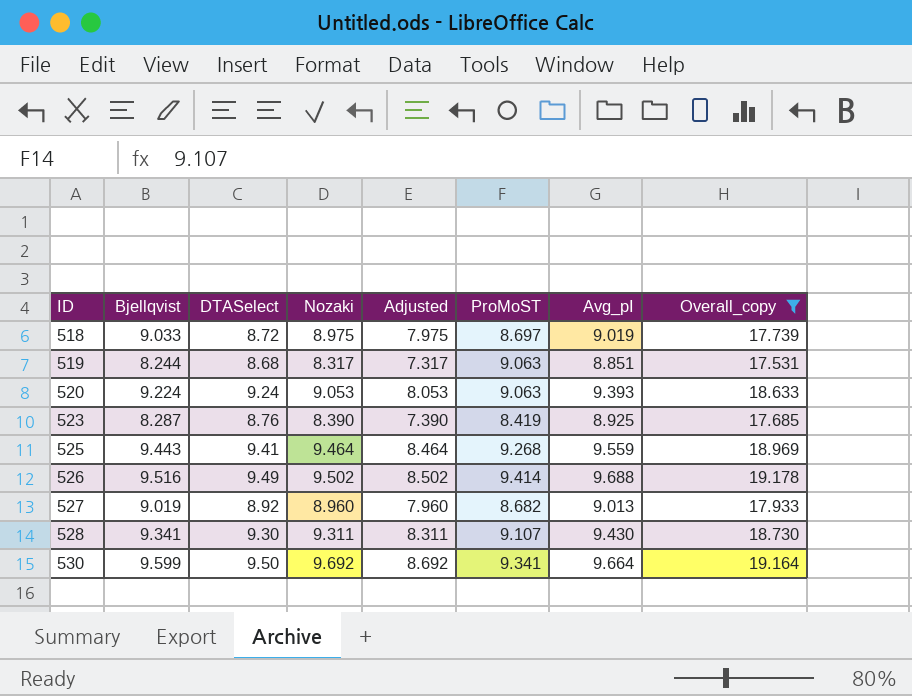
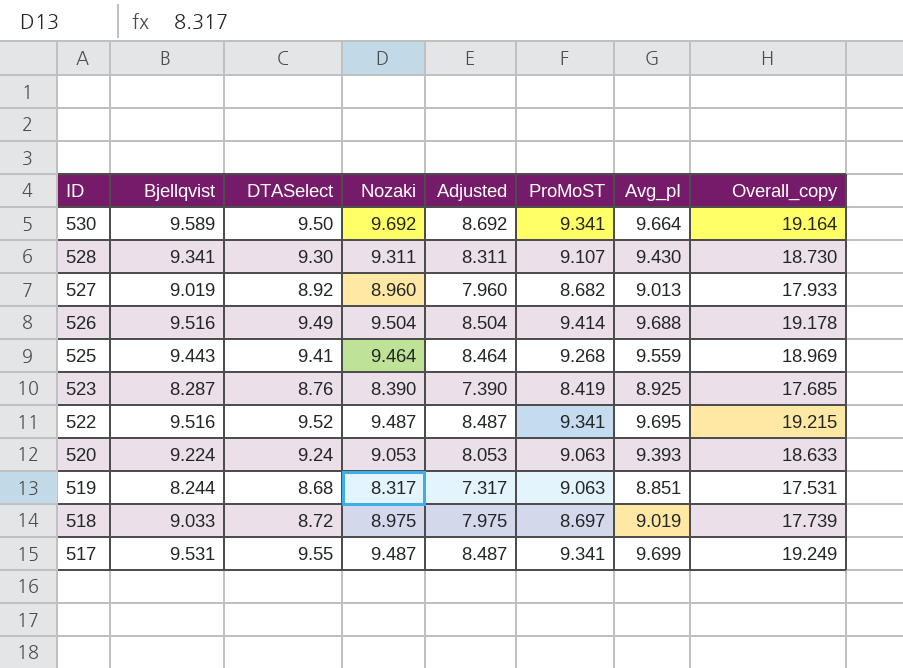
filter: Overall_copy <= 19.178 -> none
row order: ID ascending -> ID descending
530 | Bjellqvist: 9.599 -> 9.589
526 | Nozaki: 9.502 -> 9.504
526 | Adjusted: 8.502 -> 8.504

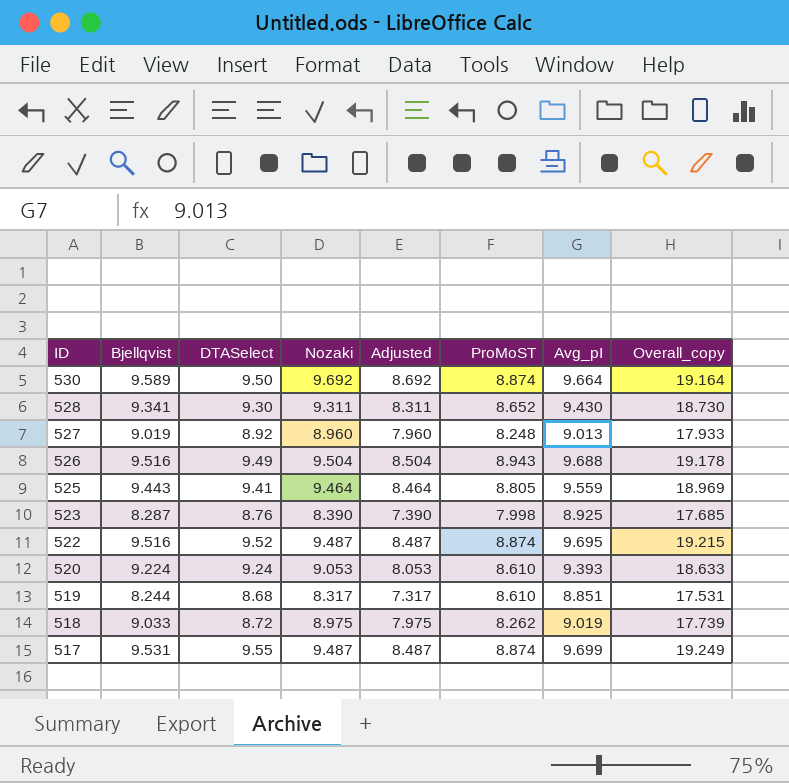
530 | ProMoST: 9.341 -> 8.874
528 | ProMoST: 9.107 -> 8.652
527 | ProMoST: 8.682 -> 8.248
526 | ProMoST: 9.414 -> 8.943
525 | ProMoST: 9.268 -> 8.805
523 | ProMoST: 8.419 -> 7.998
522 | ProMoST: 9.341 -> 8.874
520 | ProMoST: 9.063 -> 8.610
519 | ProMoST: 9.063 -> 8.610
518 | ProMoST: 8.697 -> 8.262
517 | ProMoST: 9.341 -> 8.874

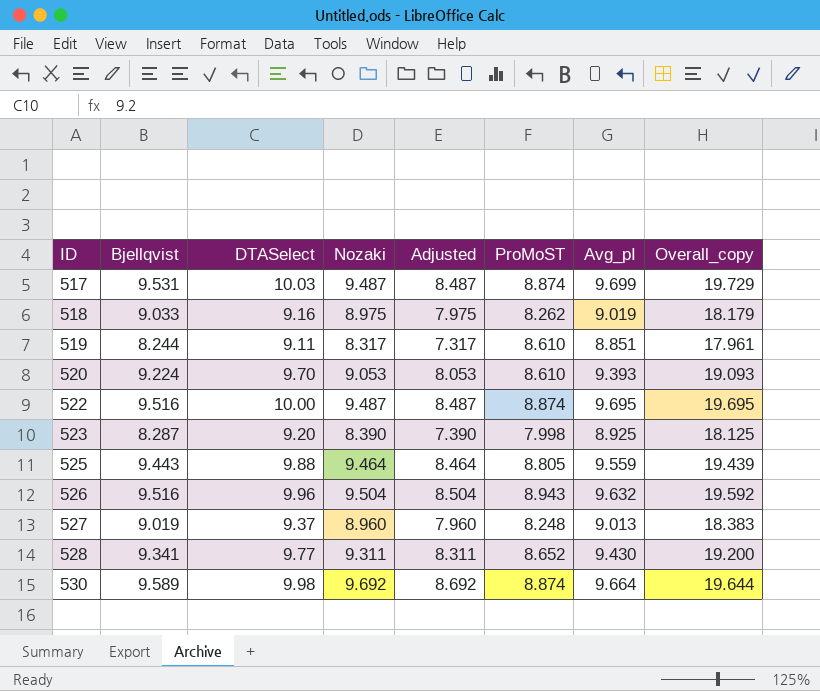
row order: ID descending -> ID ascending
517 | DTASelect: 9.55 -> 10.03
517 | Overall_copy: 19.249 -> 19.729
518 | DTASelect: 8.72 -> 9.16
518 | Overall_copy: 17.739 -> 18.179
519 | DTASelect: 8.68 -> 9.11
519 | Overall_copy: 17.531 -> 17.961
520 | DTASelect: 9.24 -> 9.70
520 | Overall_copy: 18.633 -> 19.093
522 | DTASelect: 9.52 -> 10.00
522 | Overall_copy: 19.215 -> 19.695
523 | DTASelect: 8.76 -> 9.20
523 | Overall_copy: 17.685 -> 18.125
525 | DTASelect: 9.41 -> 9.88
525 | Overall_copy: 18.969 -> 19.439
526 | DTASelect: 9.49 -> 9.96
526 | Avg_pI: 9.688 -> 9.632
526 | Overall_copy: 19.178 -> 19.592
527 | DTASelect: 8.92 -> 9.37
527 | Overall_copy: 17.933 -> 18.383
528 | DTASelect: 9.30 -> 9.77
528 | Overall_copy: 18.730 -> 19.200
530 | DTASelect: 9.50 -> 9.98
530 | Overall_copy: 19.164 -> 19.644

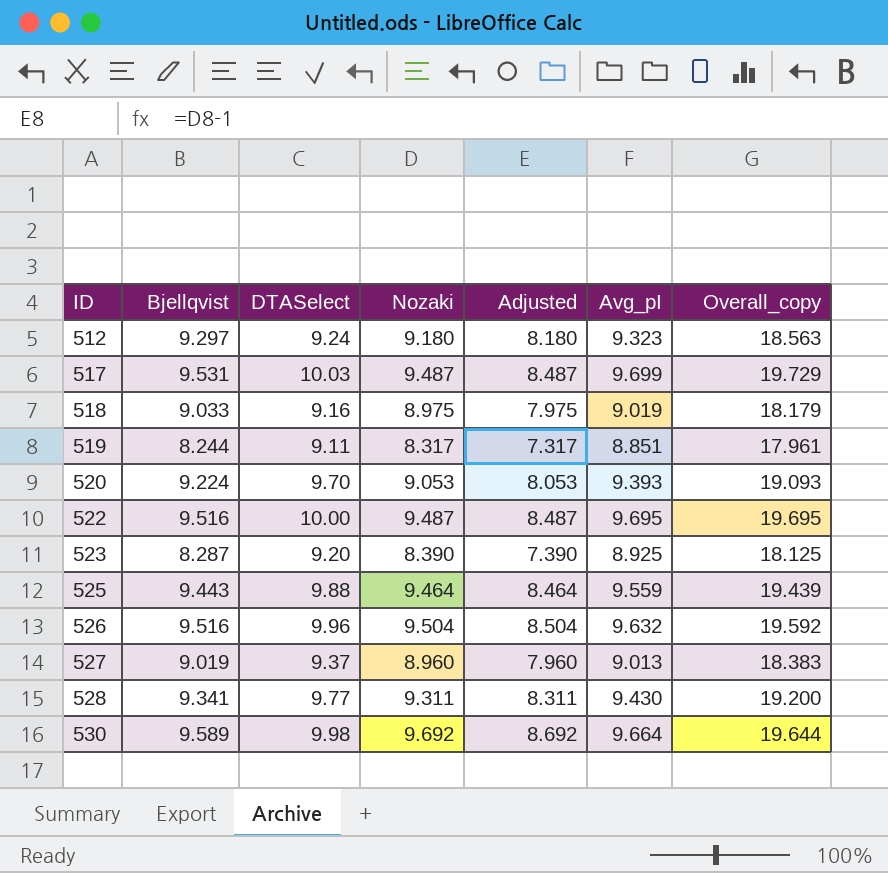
column ProMoST | position: 6 -> none
row 512: none -> 9.297 | 9.24 | 9.180 | 8.180 | 9.323 | 18.563

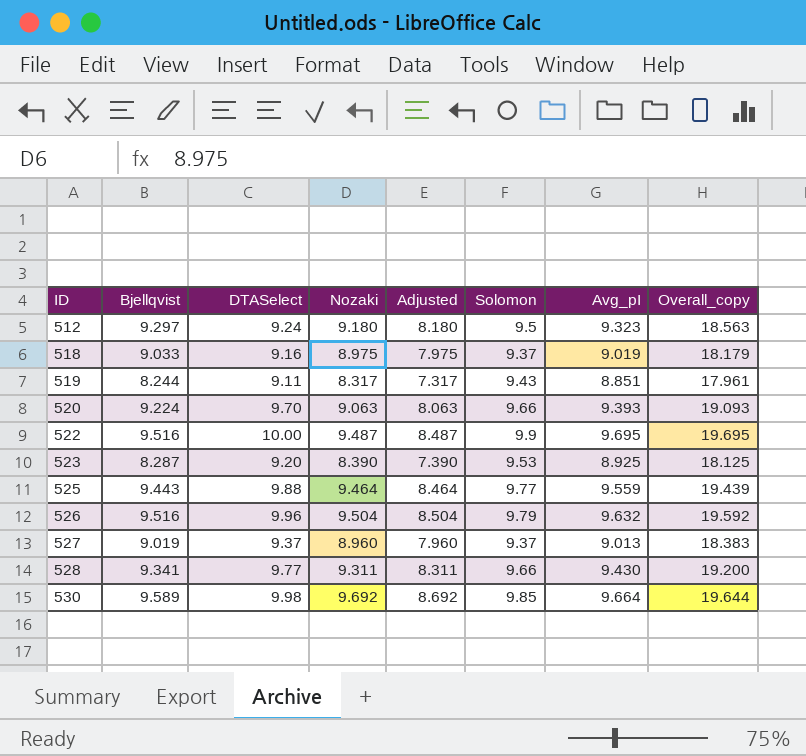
column Solomon | position: none -> 6
row 517: 9.531 | 10.03 | 9.487 | 8.487 | 9.699 | 19.729 -> none
520 | Nozaki: 9.053 -> 9.063
520 | Adjusted: 8.053 -> 8.063

